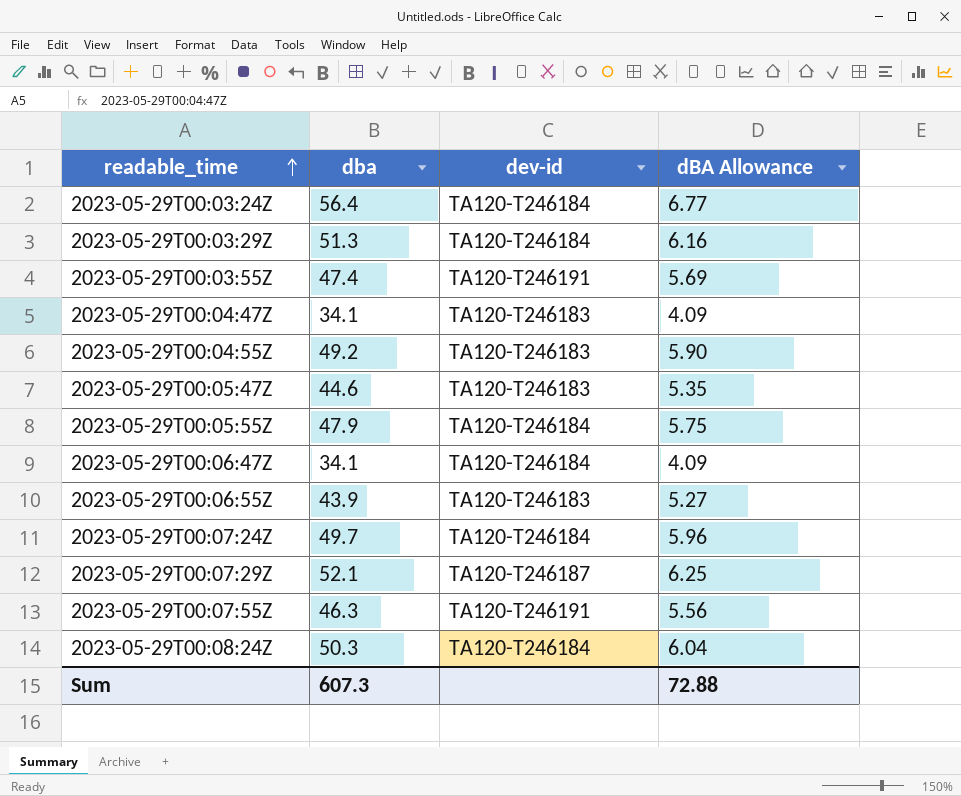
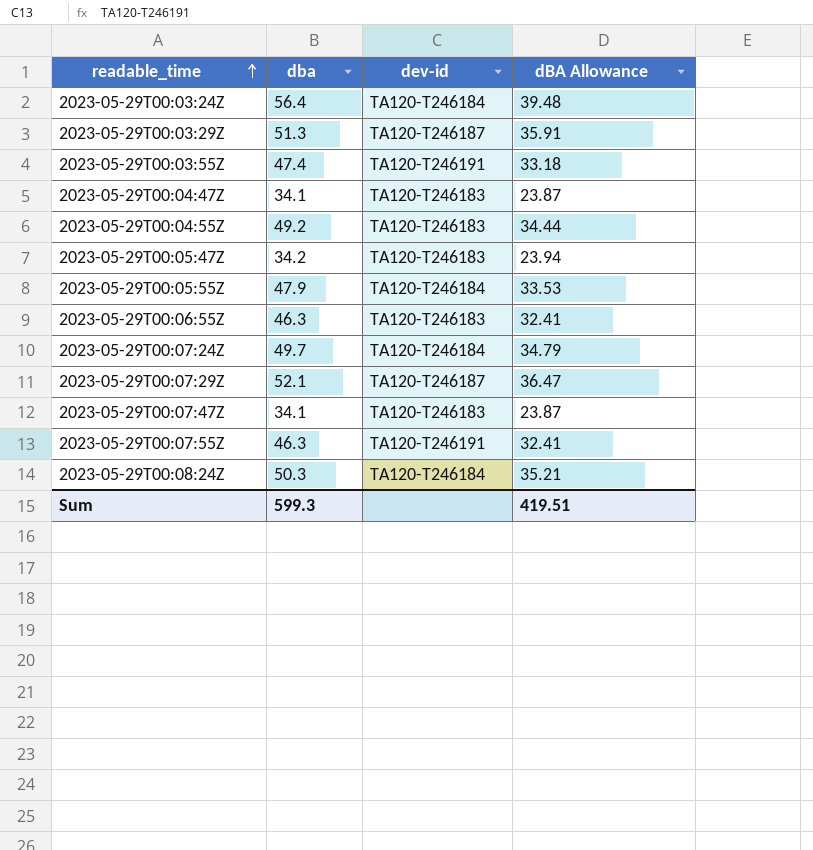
column dBA Allowance | formula: [dba] * 0.12 -> [dba] * 0.7
row 2023-05-29T00:06:47Z: 34.1 | TA120-T246184 | 4.09 -> none
2023-05-29T00:03:29Z | dev-id: TA120-T246184 -> TA120-T246187
2023-05-29T00:05:47Z | dba: 44.6 -> 34.2
2023-05-29T00:06:55Z | dba: 43.9 -> 46.3
row 2023-05-29T00:07:47Z: none -> 34.1 | TA120-T246183 | 23.87
Sum | dba: 607.3 -> 599.3
Sum | dBA Allowance: 72.88 -> 419.51

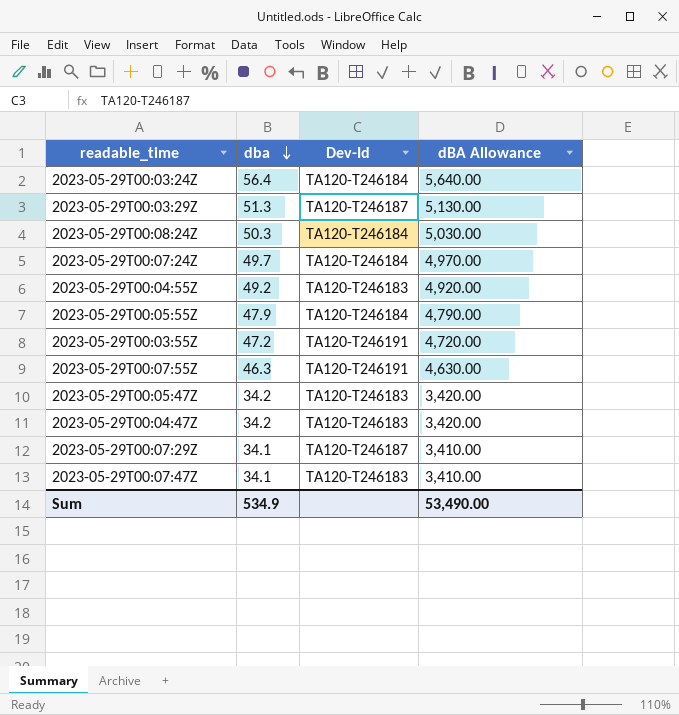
row order: readable_time ascending -> dba descending
column name: dev-id -> Dev-Id
column dBA Allowance | formula: [dba] * 0.7 -> [dba] * 100
row 2023-05-29T00:06:55Z: 46.3 | TA120-T246183 | 32.41 -> none
2023-05-29T00:03:55Z | dba: 47.4 -> 47.2
2023-05-29T00:04:47Z | dba: 34.1 -> 34.2
2023-05-29T00:07:29Z | dba: 52.1 -> 34.1
Sum | dba: 599.3 -> 534.9
Sum | dBA Allowance: 419.51 -> 53,490.00

